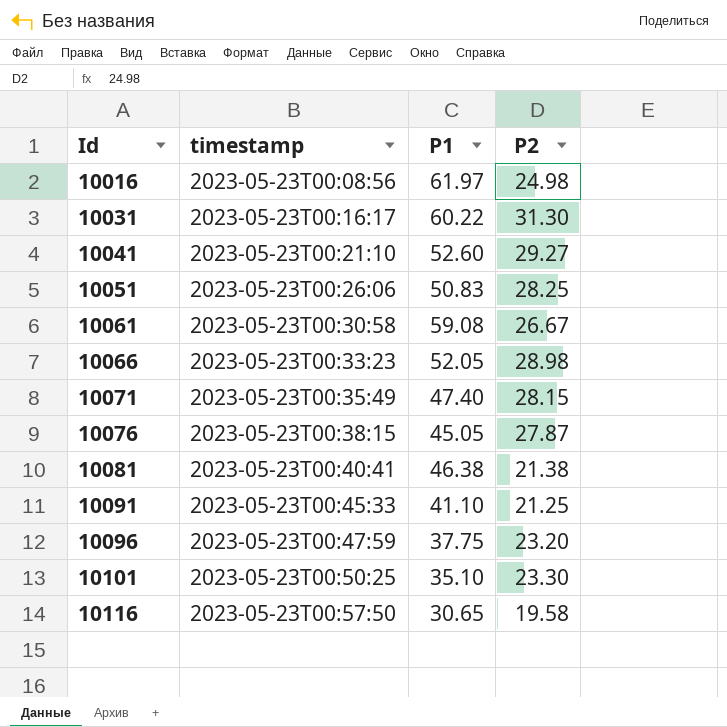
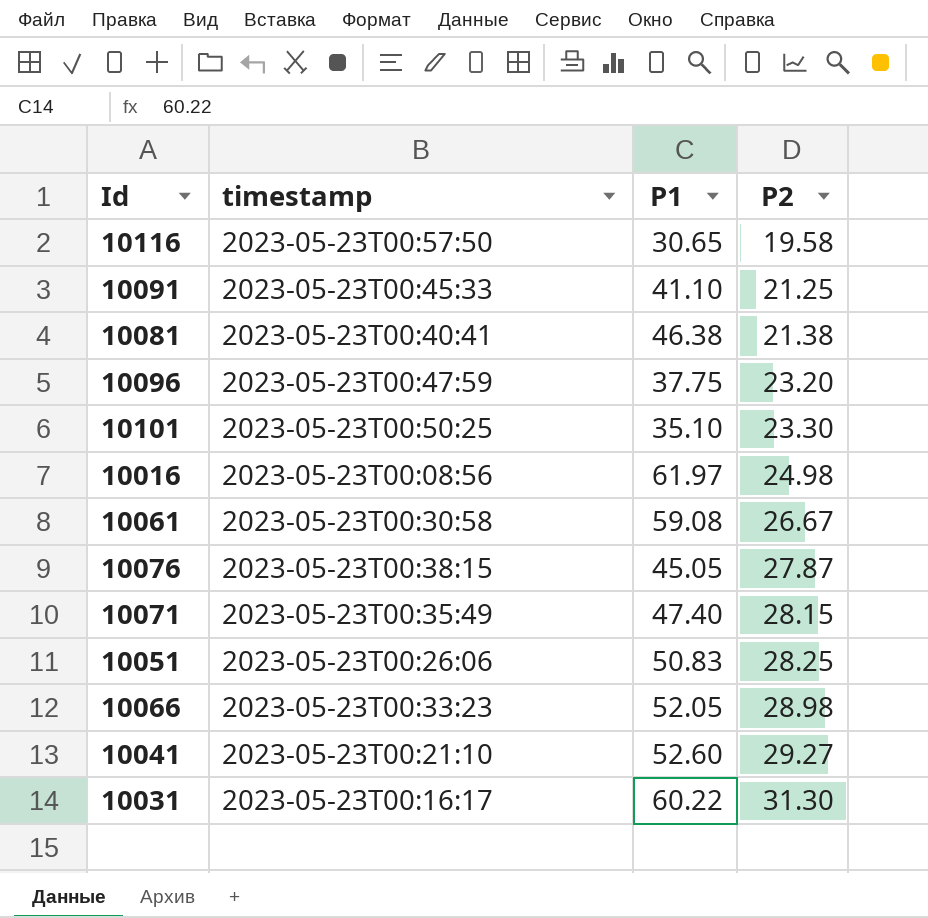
row order: Id ascending -> P2 ascending

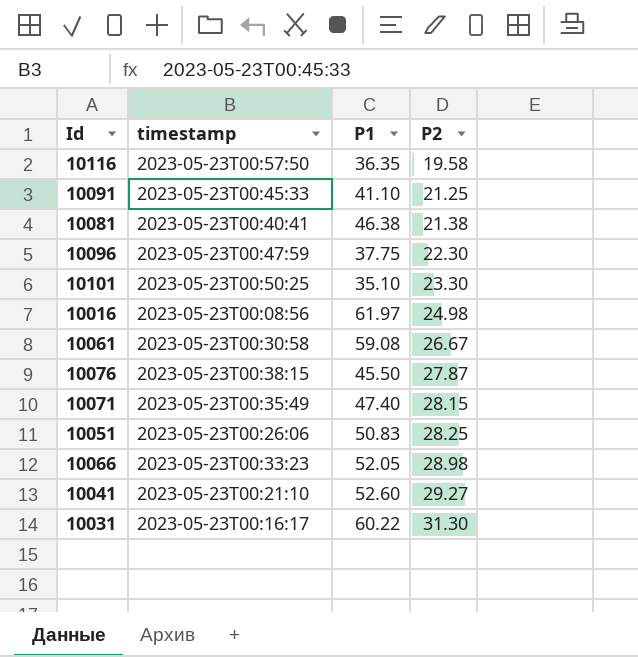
10116 | P1: 30.65 -> 36.35
10096 | P2: 23.20 -> 22.30
10076 | P1: 45.05 -> 45.50

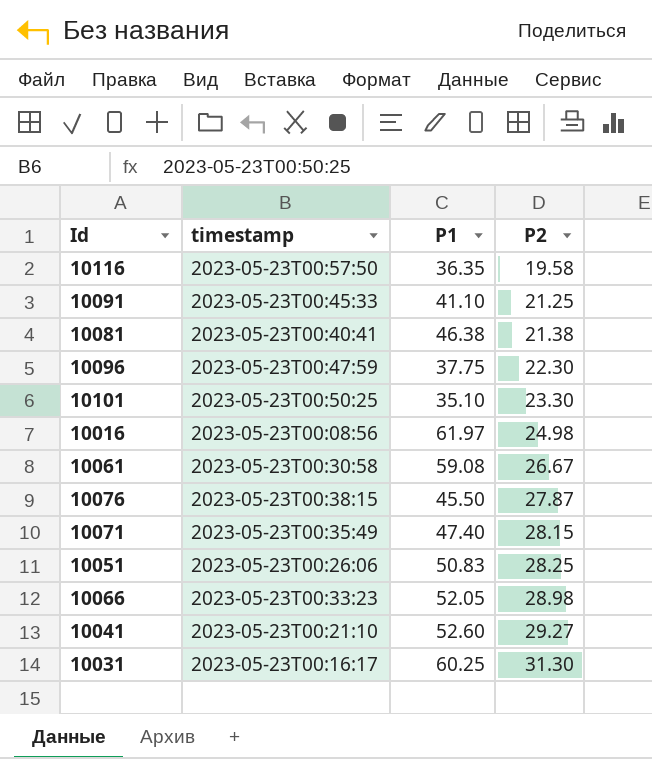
10031 | P1: 60.22 -> 60.25

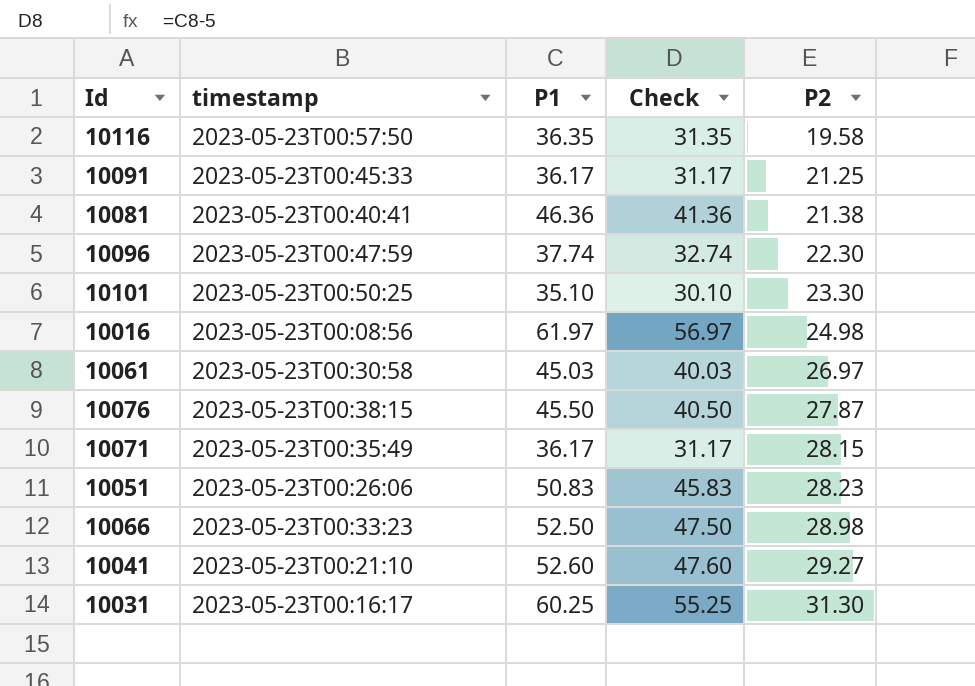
column Check | formula: none -> [P1] - 5
10091 | P1: 41.10 -> 36.17
10081 | P1: 46.38 -> 46.36
10096 | P1: 37.75 -> 37.74
10061 | P1: 59.08 -> 45.03
10061 | P2: 26.67 -> 26.97
10071 | P1: 47.40 -> 36.17
10051 | P2: 28.25 -> 28.23
10066 | P1: 52.05 -> 52.50

